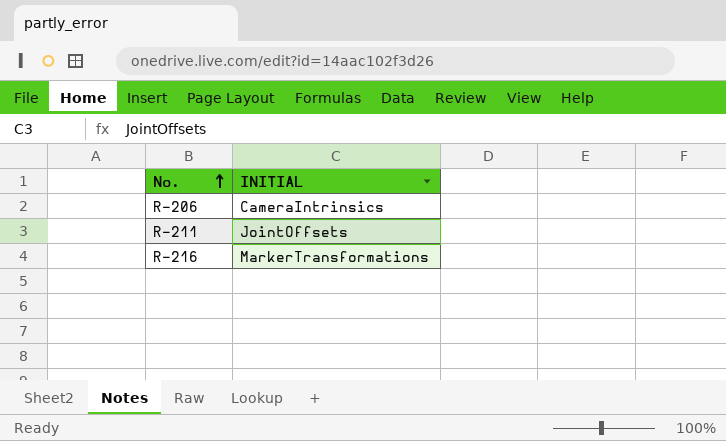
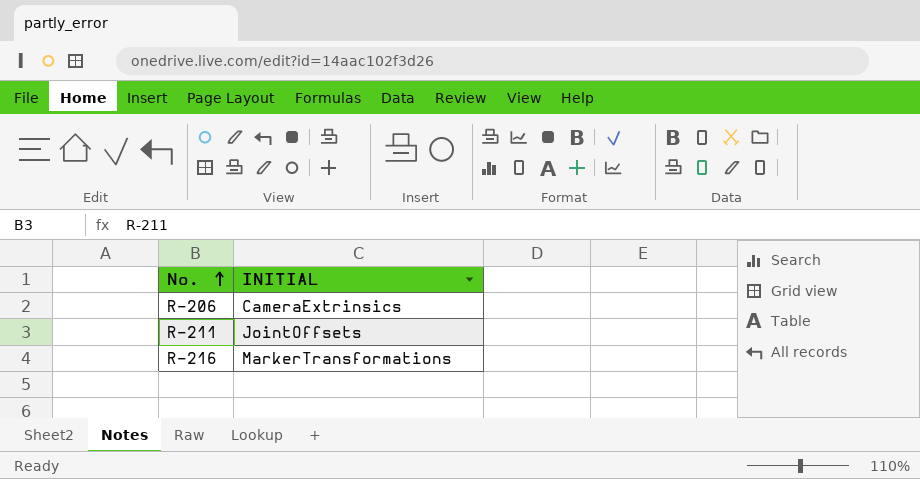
R-206 | INITIAL: CameraIntrinsics -> CameraExtrinsics

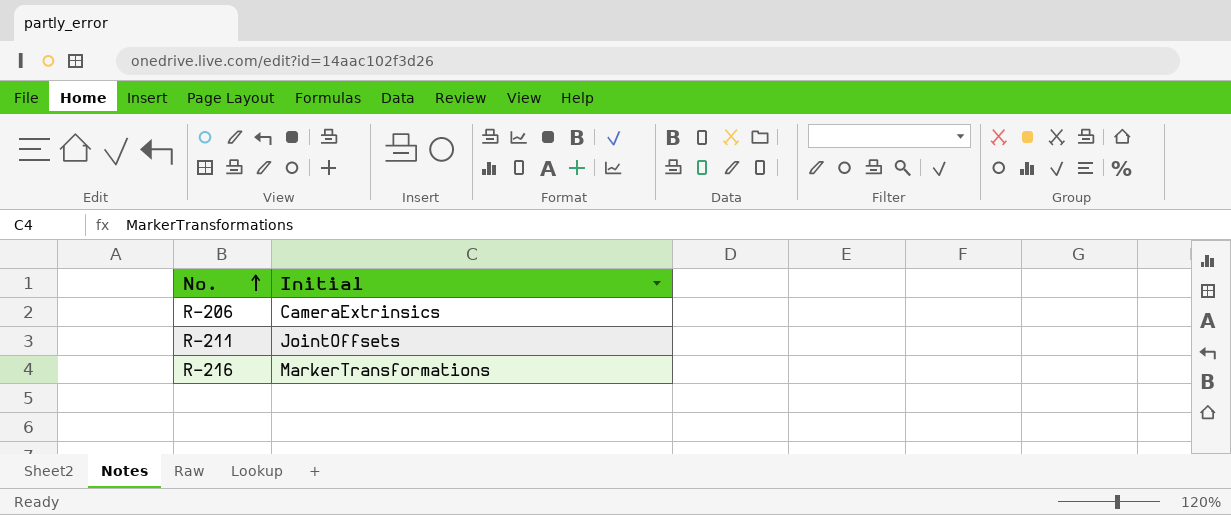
column name: INITIAL -> Initial

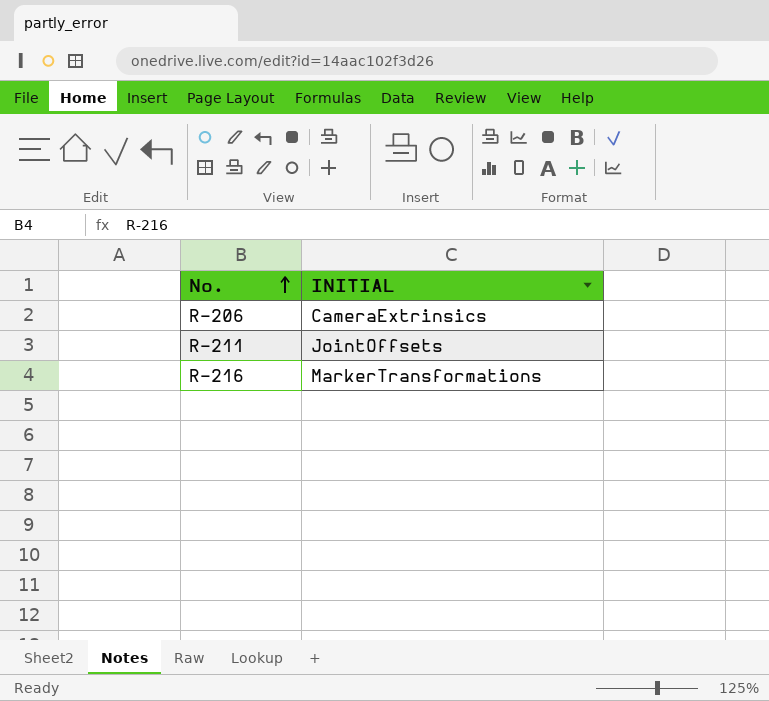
column name: Initial -> INITIAL

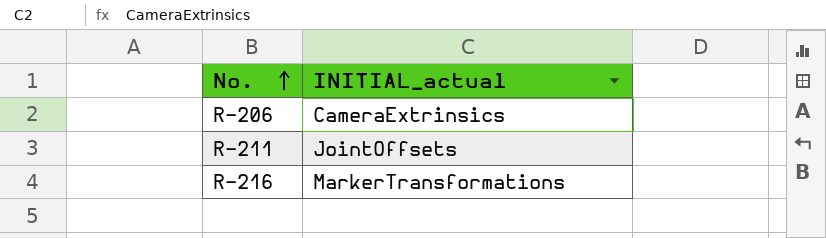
column name: INITIAL -> INITIAL_actual

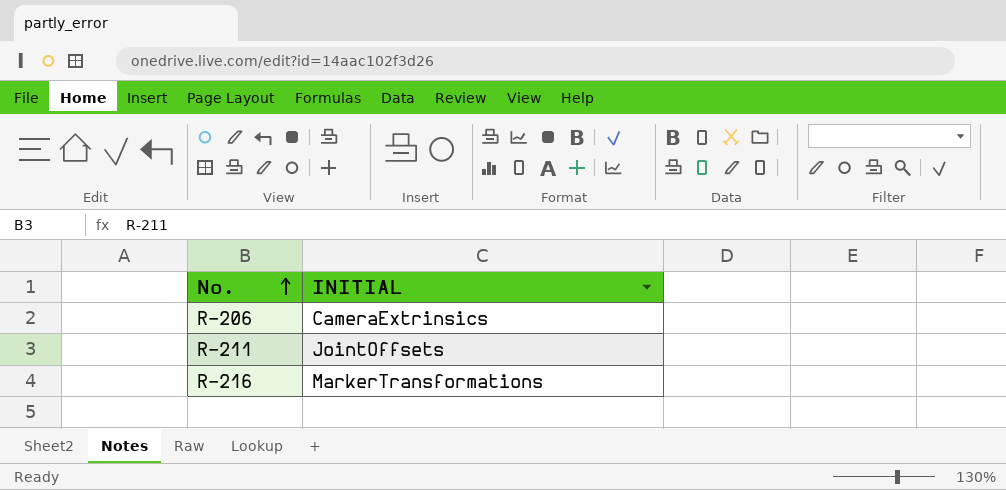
column name: INITIAL_actual -> INITIAL

